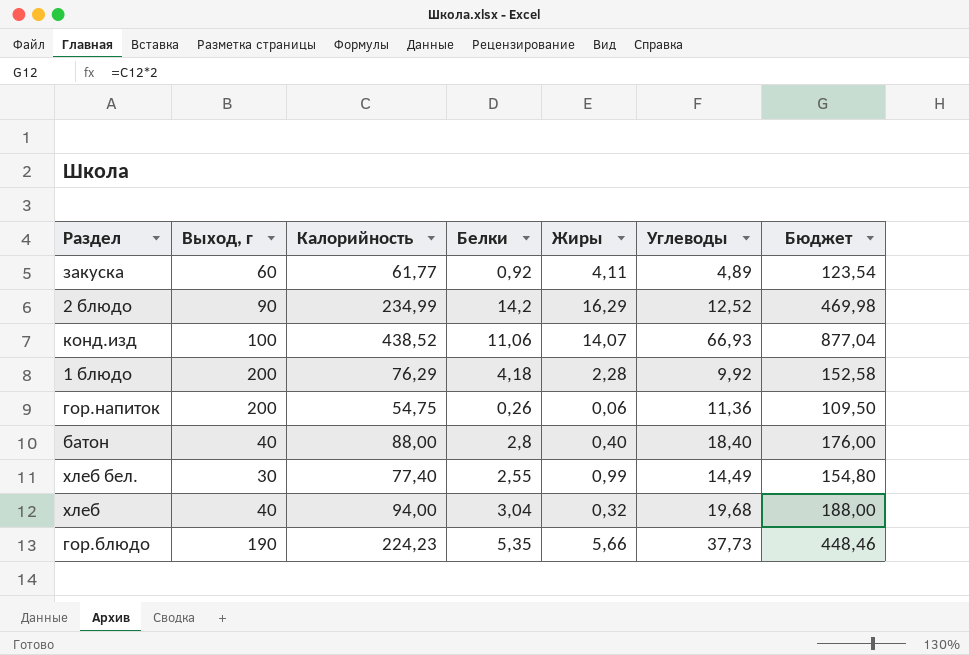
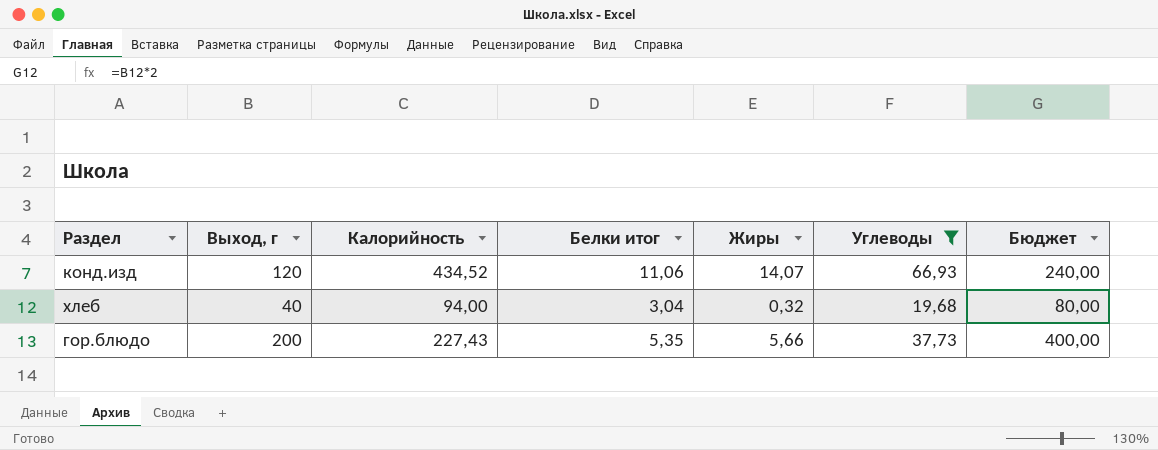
filter: none -> Углеводы >= 19,68
column name: Белки -> Белки итог
column Бюджет | formula: [Калорийность] * 2 -> [Выход, г] * 2
конд.изд | Выход, г: 100 -> 120
конд.изд | Калорийность: 438,52 -> 434,52
гор.блюдо | Выход, г: 190 -> 200
гор.блюдо | Калорийность: 224,23 -> 227,43

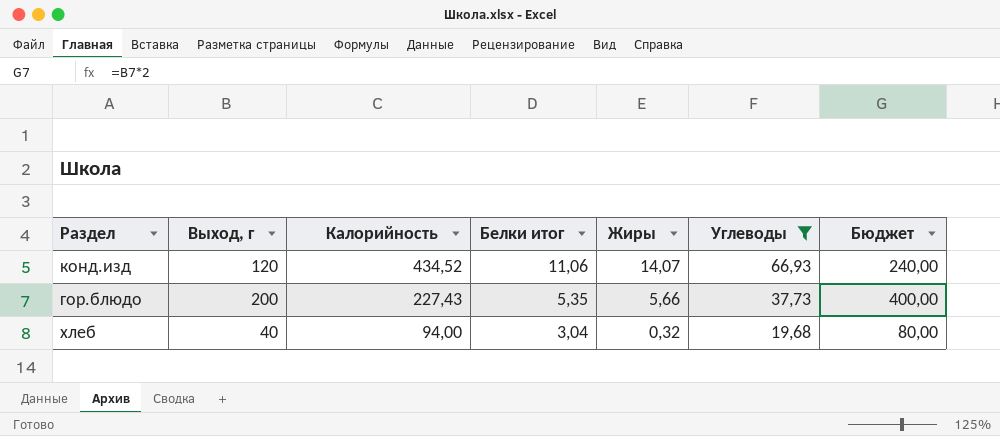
row order: none -> Калорийность descending

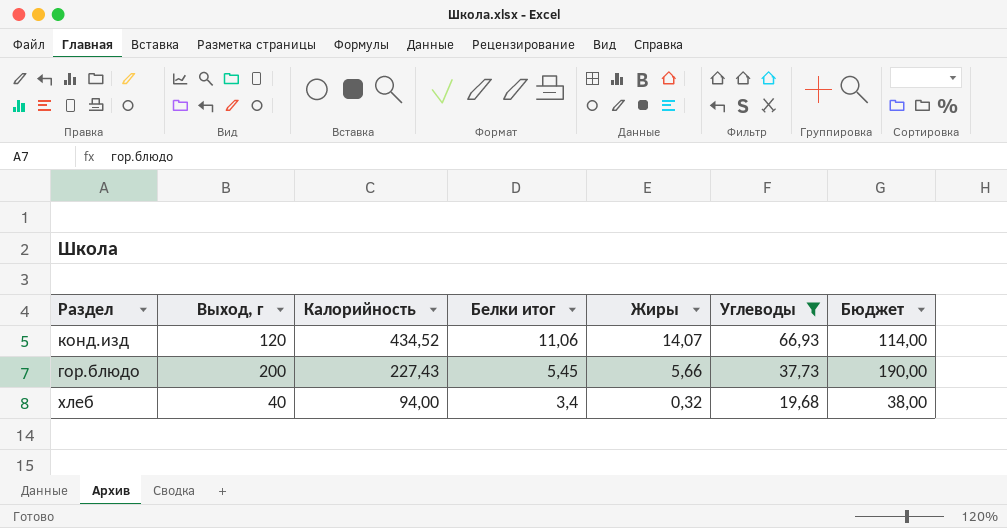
column Бюджет | formula: [Выход, г] * 2 -> [Выход, г] * 0,95
гор.блюдо | Белки итог: 5,35 -> 5,45
хлеб | Белки итог: 3,04 -> 3,4

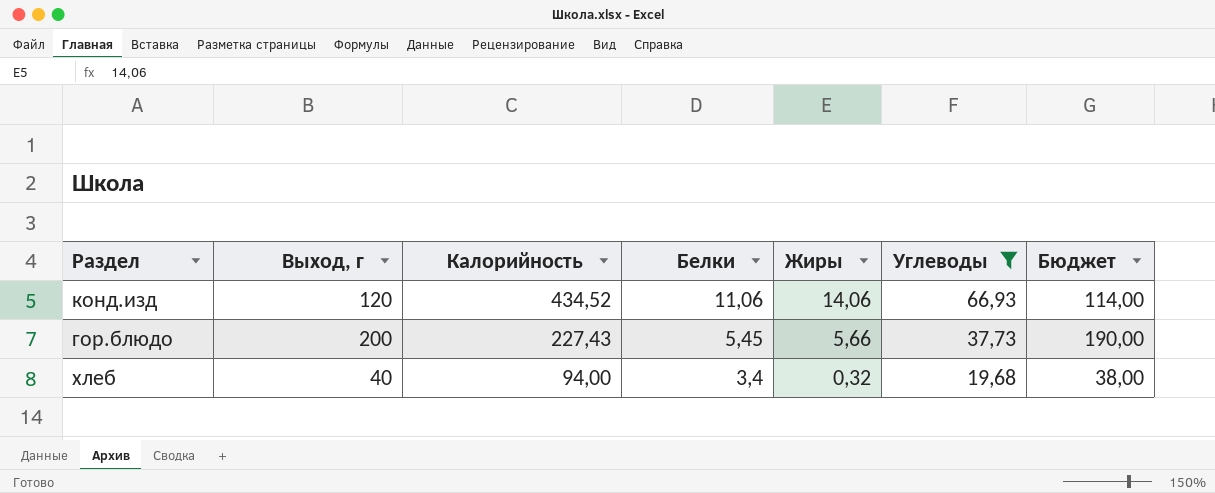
column name: Белки итог -> Белки
конд.изд | Жиры: 14,07 -> 14,06

